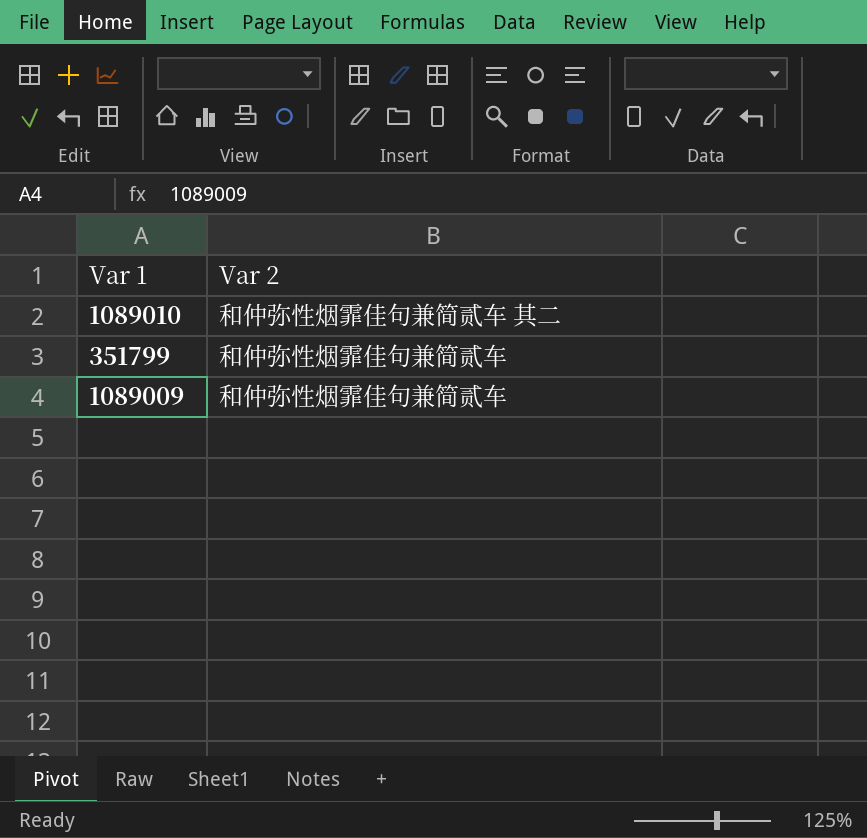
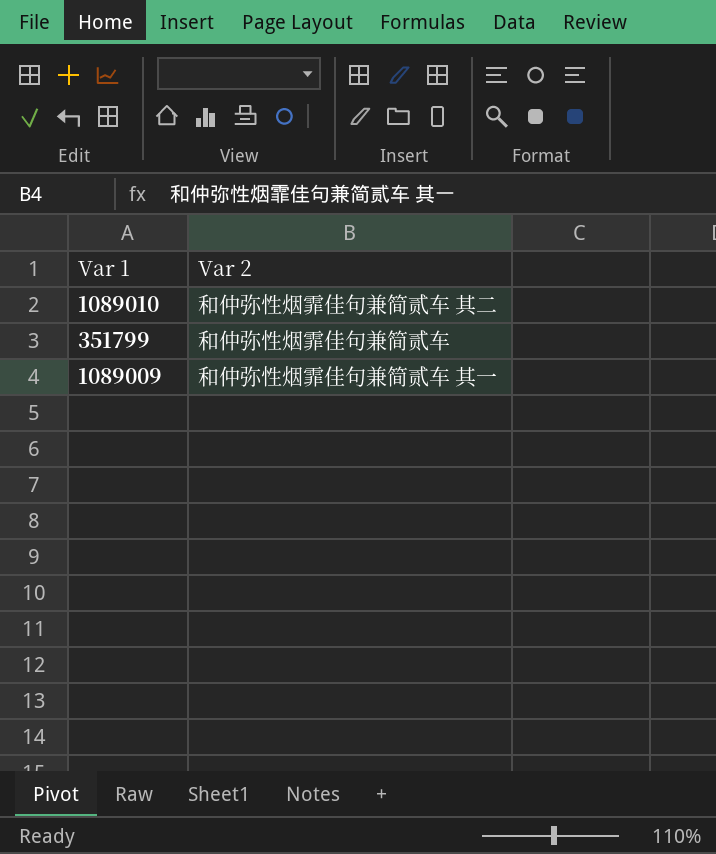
1089009 | Var 2: 和仲弥性烟霏佳句兼简贰车 -> 和仲弥性烟霏佳句兼简贰车 其一

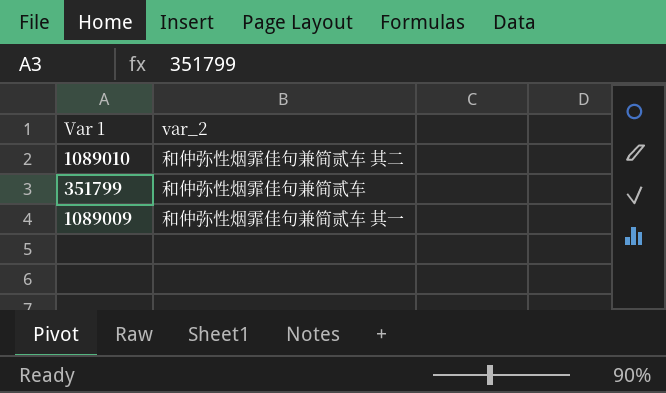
column name: Var 2 -> var_2

